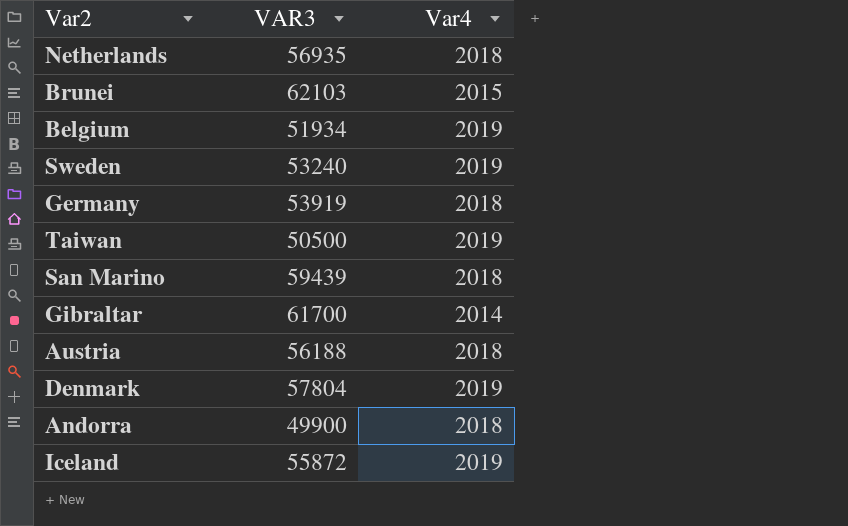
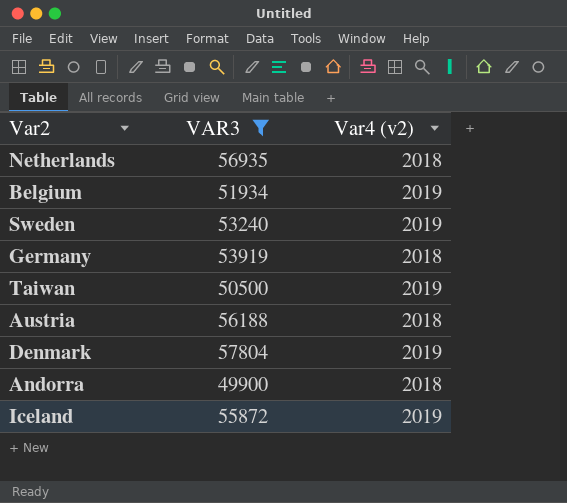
filter: none -> VAR3 <= 57804
column name: Var4 -> Var4 (v2)

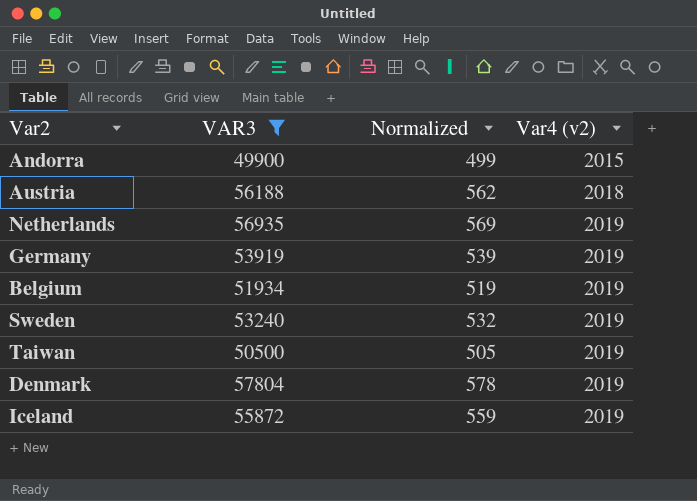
row order: none -> Var4 (v2) ascending
column Normalized | formula: none -> [VAR3] * 0.01
Andorra | Var4 (v2): 2018 -> 2015
Netherlands | Var4 (v2): 2018 -> 2019
Germany | Var4 (v2): 2018 -> 2019

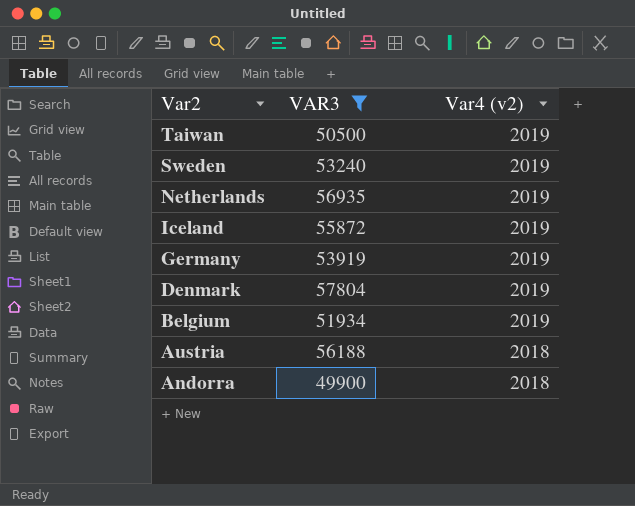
row order: Var4 (v2) ascending -> Var2 descending
column Normalized | formula: [VAR3] * 0.01 -> none
Andorra | Var4 (v2): 2015 -> 2018

